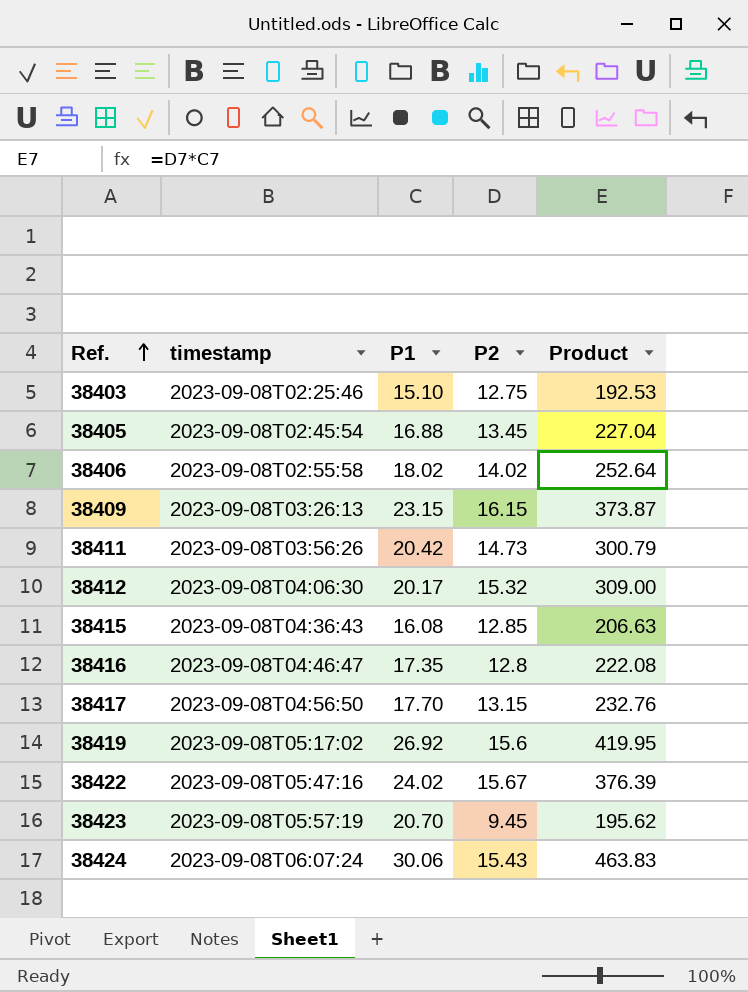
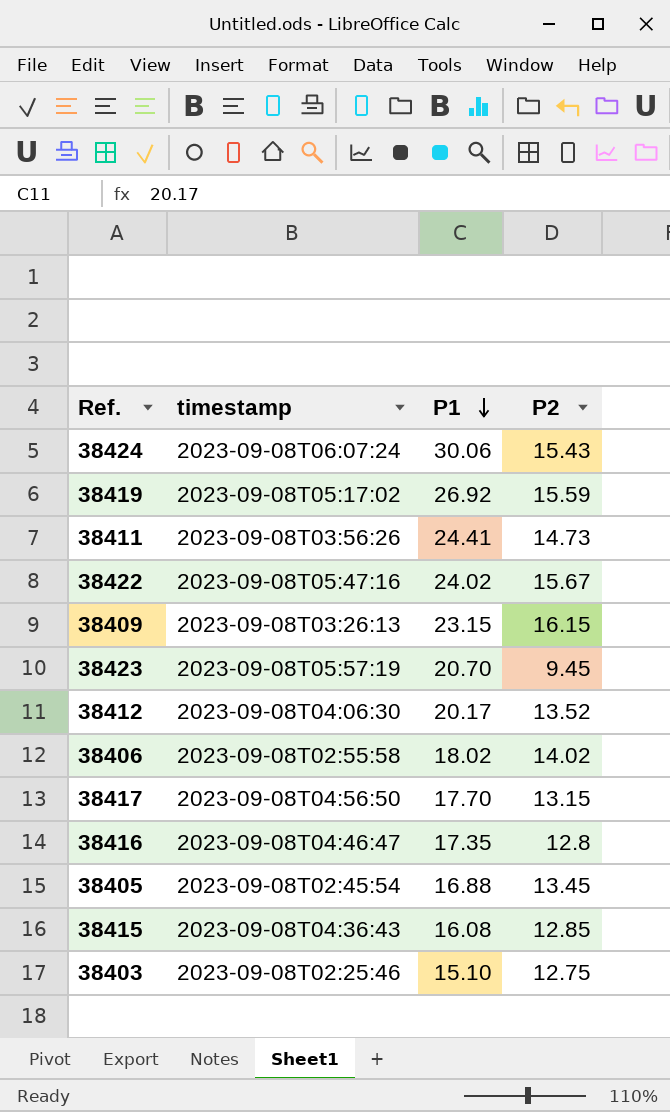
row order: Ref. ascending -> P1 descending
column Product | formula: [P1] * [P2] -> none
38419 | P2: 15.6 -> 15.59
38411 | P1: 20.42 -> 24.41
38412 | P2: 15.32 -> 13.52

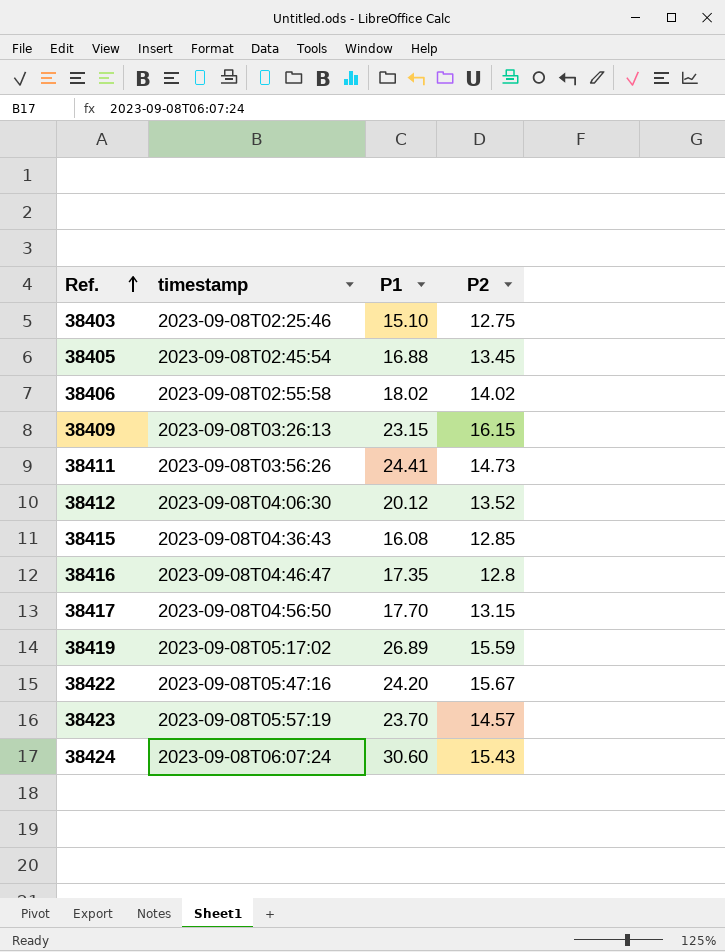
row order: P1 descending -> Ref. ascending
38412 | P1: 20.17 -> 20.12
38419 | P1: 26.92 -> 26.89
38422 | P1: 24.02 -> 24.20
38423 | P1: 20.70 -> 23.70
38423 | P2: 9.45 -> 14.57
38424 | P1: 30.06 -> 30.60

